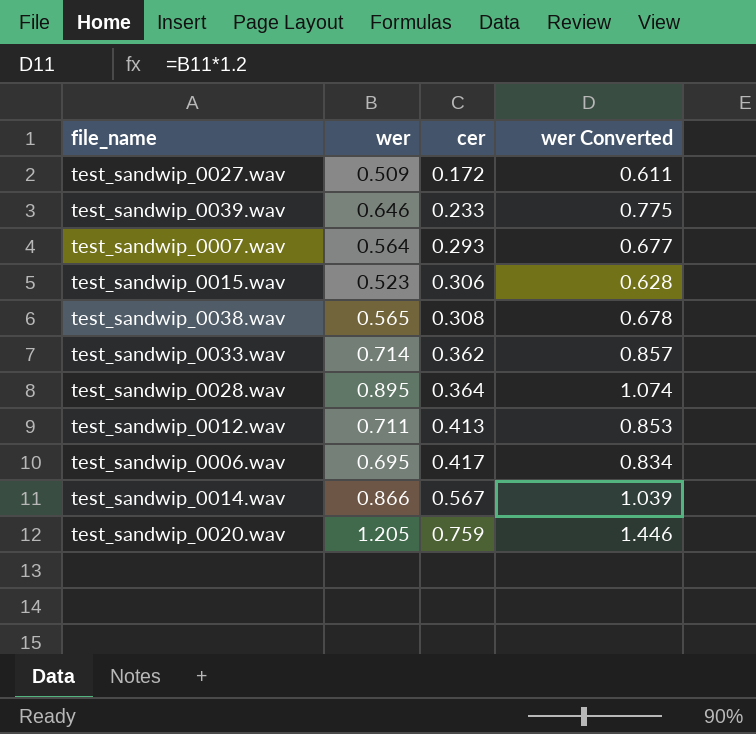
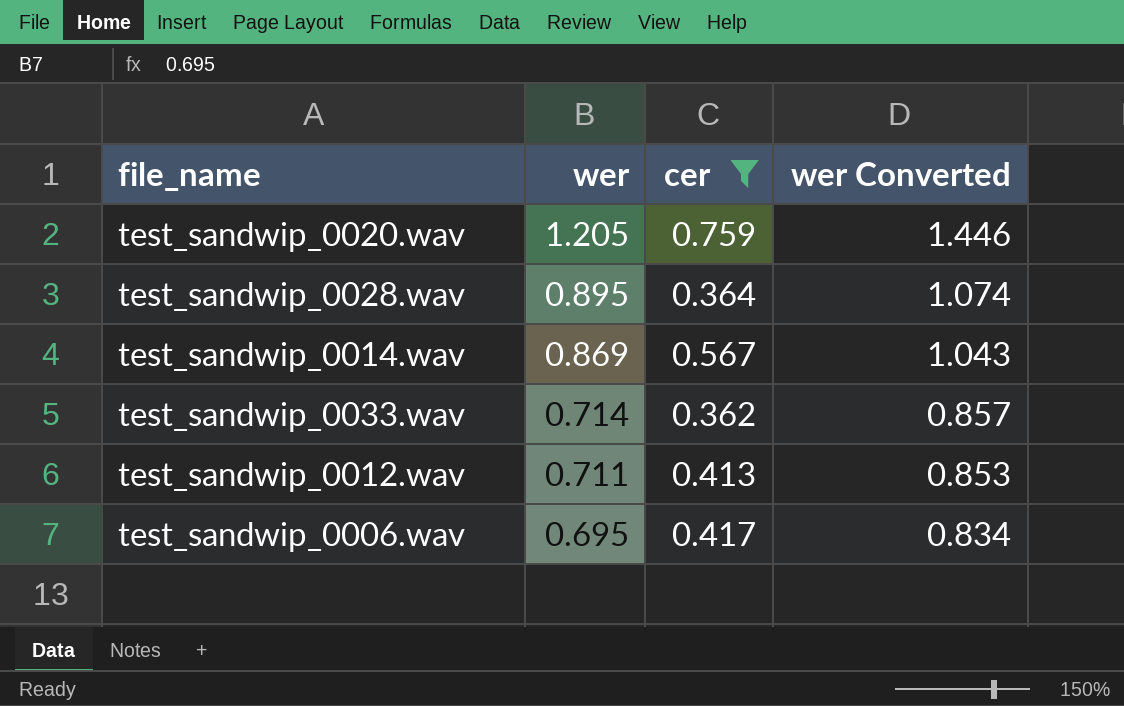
filter: none -> cer >= 0.362
row order: cer ascending -> wer descending
test_sandwip_0014.wav | wer: 0.866 -> 0.869
test_sandwip_0014.wav | wer Converted: 1.039 -> 1.043

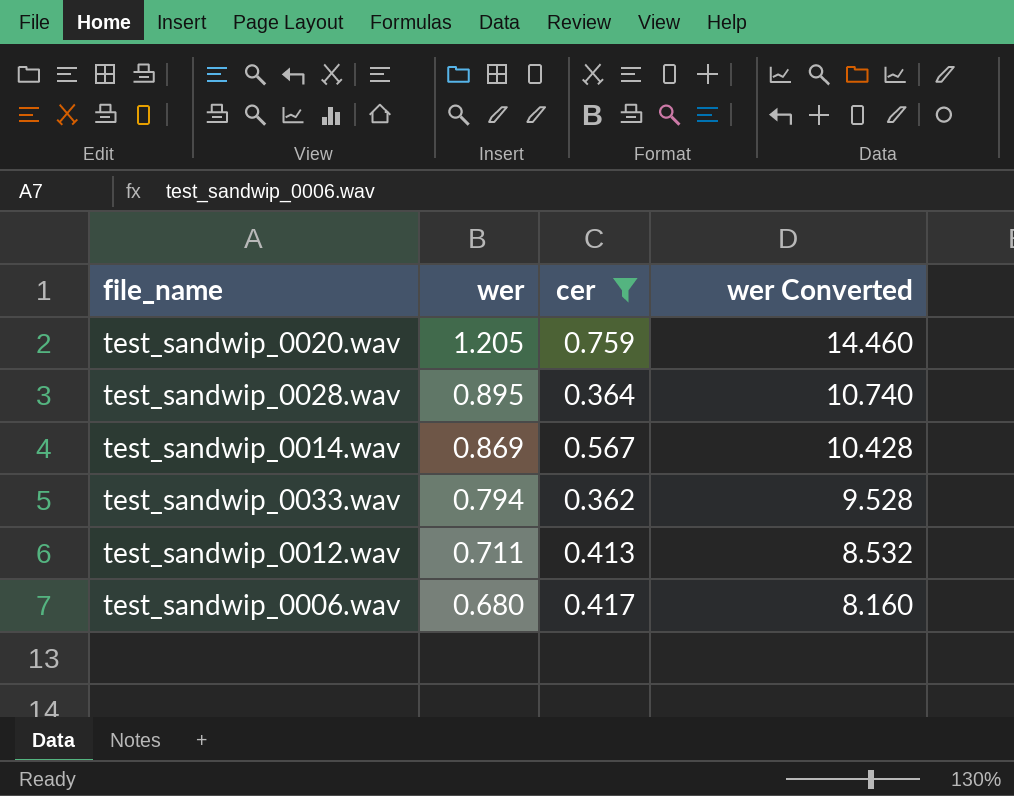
column wer Converted | formula: [wer] * 1.2 -> [wer] * 12
test_sandwip_0033.wav | wer: 0.714 -> 0.794
test_sandwip_0006.wav | wer: 0.695 -> 0.680

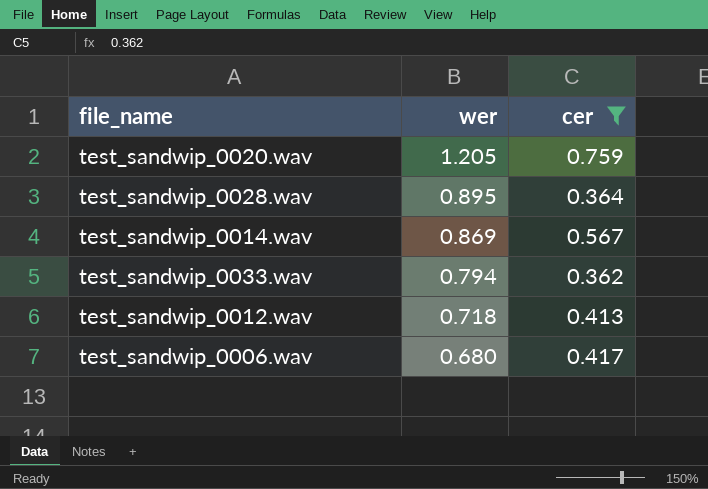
column wer Converted | formula: [wer] * 12 -> none
test_sandwip_0012.wav | wer: 0.711 -> 0.718

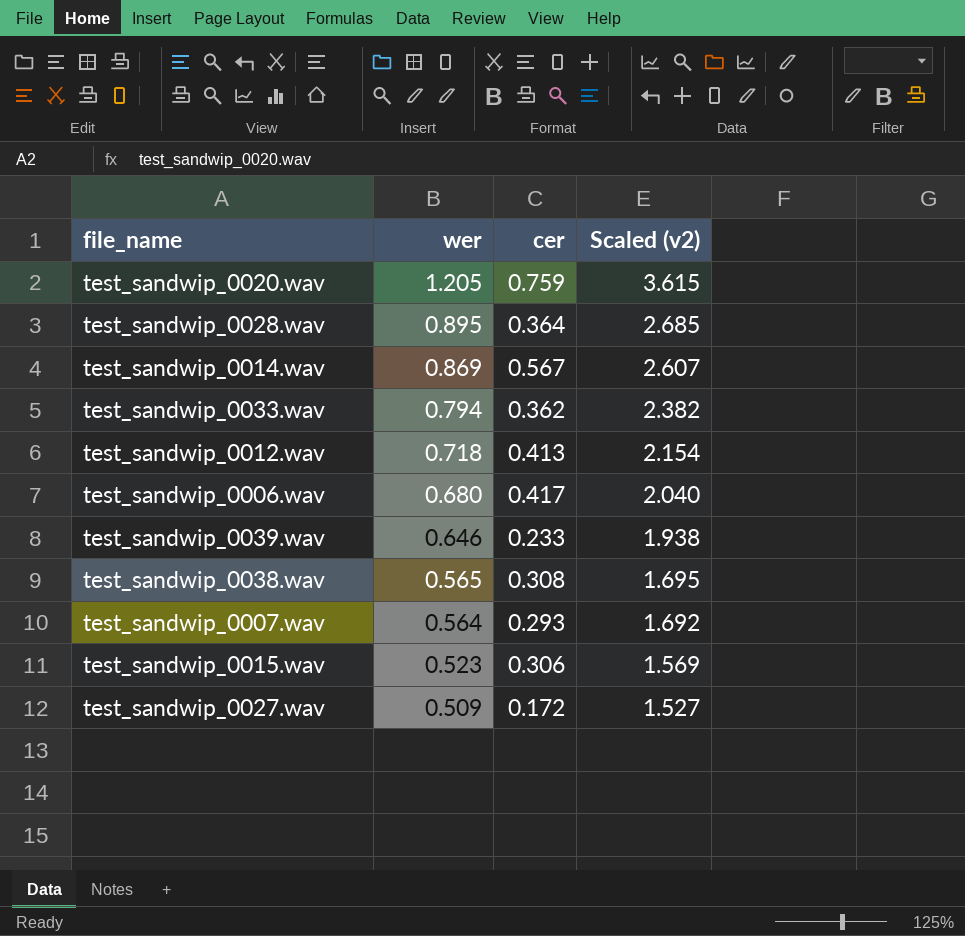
filter: cer >= 0.362 -> none
column Scaled (v2) | formula: none -> [wer] * 3

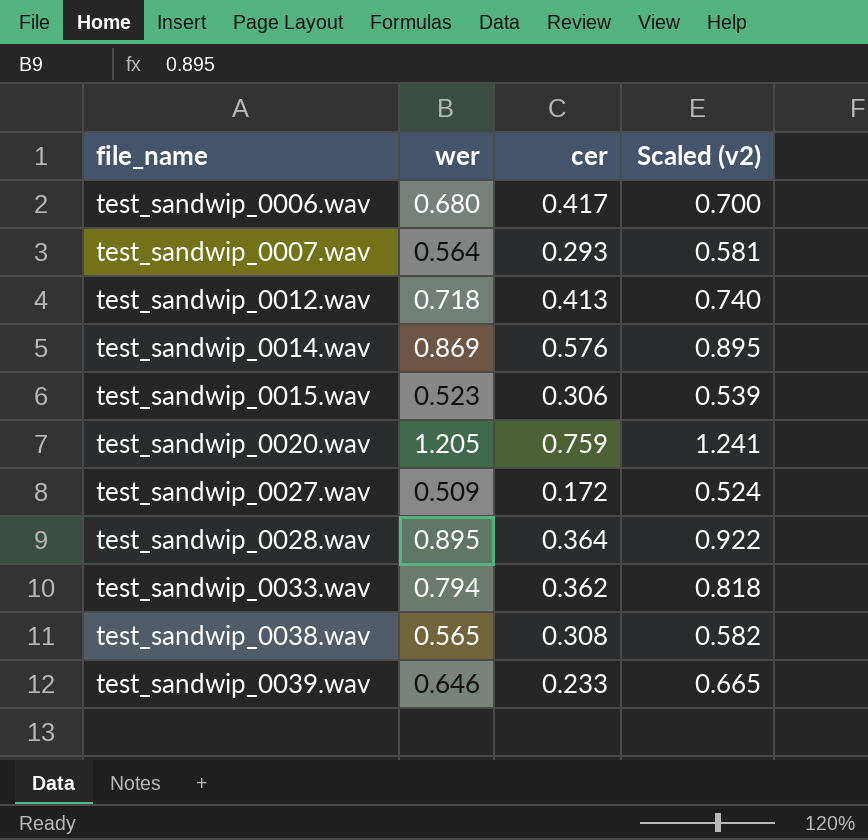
row order: wer descending -> file_name ascending
column Scaled (v2) | formula: [wer] * 3 -> [wer] * 1.03
test_sandwip_0014.wav | cer: 0.567 -> 0.576

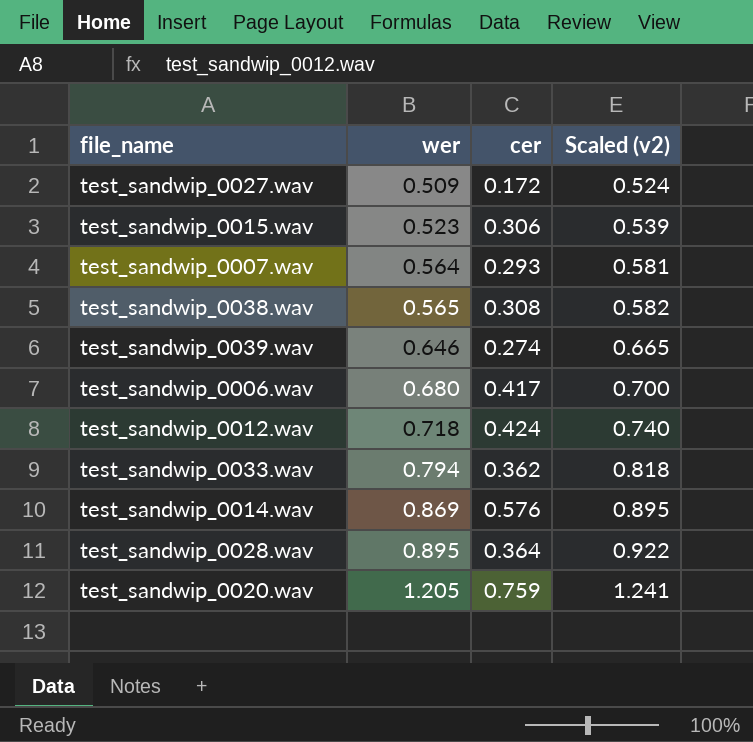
row order: file_name ascending -> wer ascending
test_sandwip_0039.wav | cer: 0.233 -> 0.274
test_sandwip_0012.wav | cer: 0.413 -> 0.424

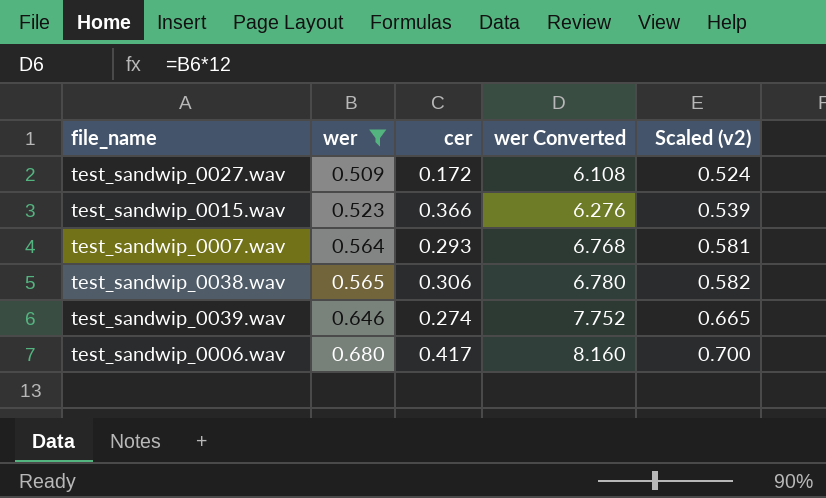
filter: none -> wer <= 0.680
column wer Converted | formula: none -> [wer] * 12
test_sandwip_0015.wav | cer: 0.306 -> 0.366
test_sandwip_0038.wav | cer: 0.308 -> 0.306

